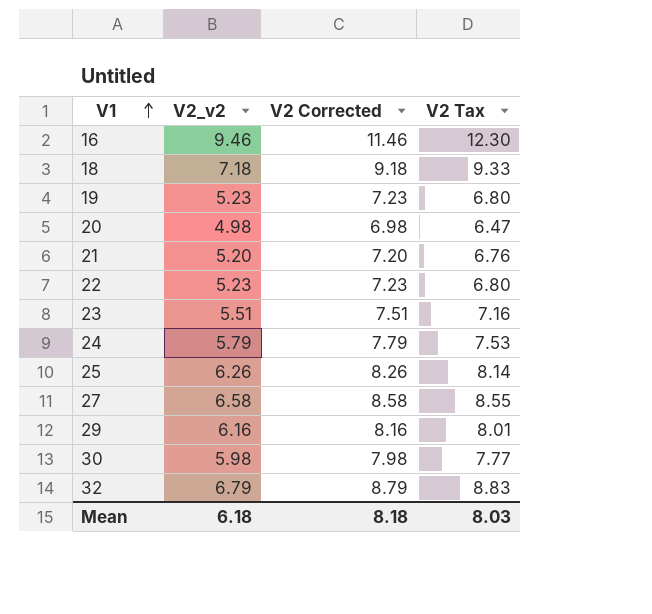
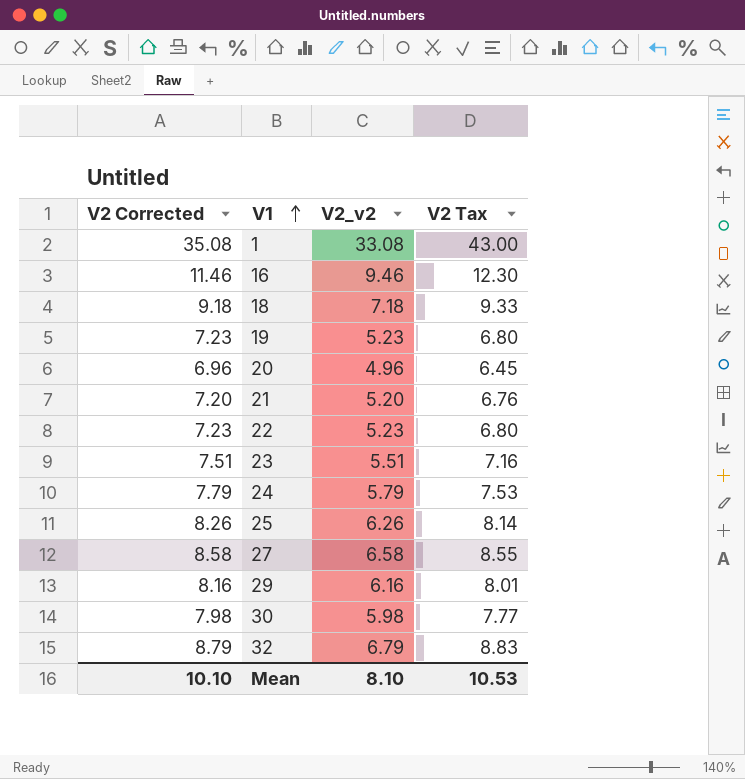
column V2 Corrected | position: 3 -> 1
row 1: none -> 35.08 | 33.08 | 43.00
20 | V2 Corrected: 6.98 -> 6.96
20 | V2_v2: 4.98 -> 4.96
20 | V2 Tax: 6.47 -> 6.45
Mean | V2 Corrected: 8.18 -> 10.10
Mean | V2_v2: 6.18 -> 8.10
Mean | V2 Tax: 8.03 -> 10.53

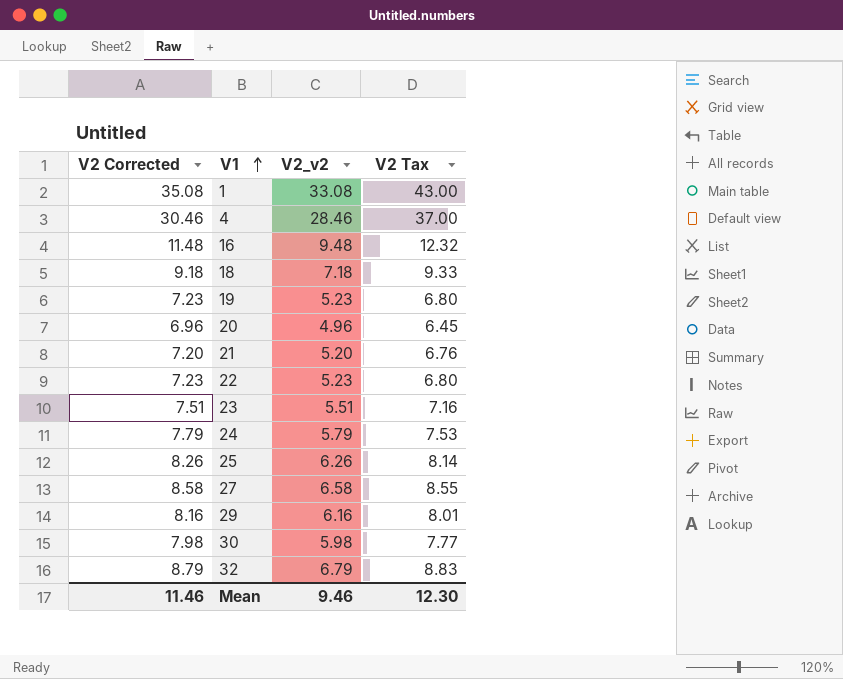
row 4: none -> 30.46 | 28.46 | 37.00
16 | V2 Corrected: 11.46 -> 11.48
16 | V2_v2: 9.46 -> 9.48
16 | V2 Tax: 12.30 -> 12.32
Mean | V2 Corrected: 10.10 -> 11.46
Mean | V2_v2: 8.10 -> 9.46
Mean | V2 Tax: 10.53 -> 12.30

